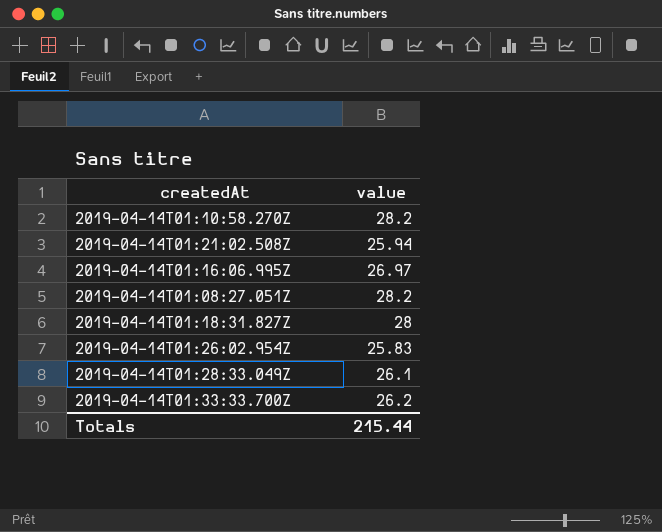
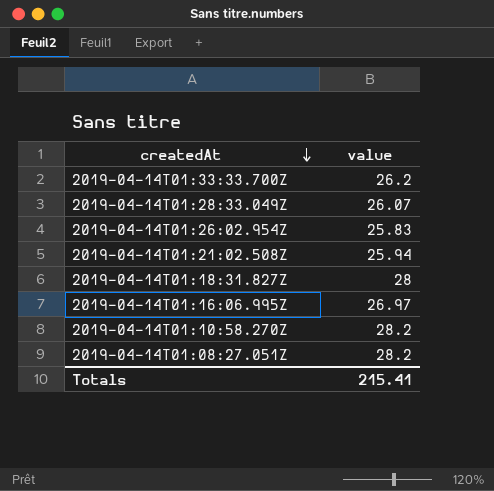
row order: none -> createdAt descending
2019-04-14T01:28:33.049Z | value: 26.1 -> 26.07
Totals | value: 215.44 -> 215.41

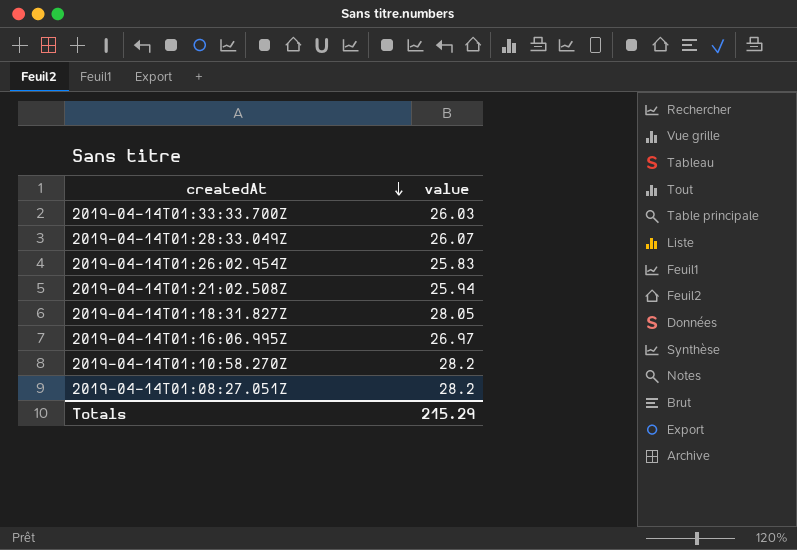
2019-04-14T01:33:33.700Z | value: 26.2 -> 26.03
2019-04-14T01:18:31.827Z | value: 28 -> 28.05
Totals | value: 215.41 -> 215.29

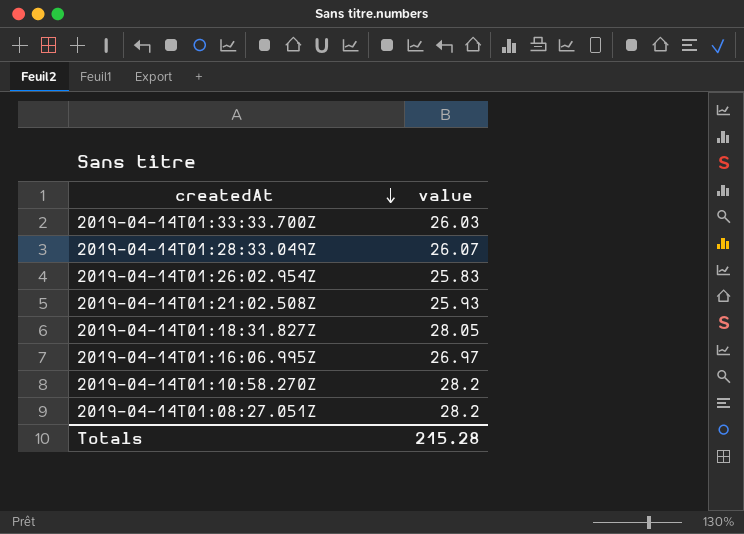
2019-04-14T01:21:02.508Z | value: 25.94 -> 25.93
Totals | value: 215.29 -> 215.28

